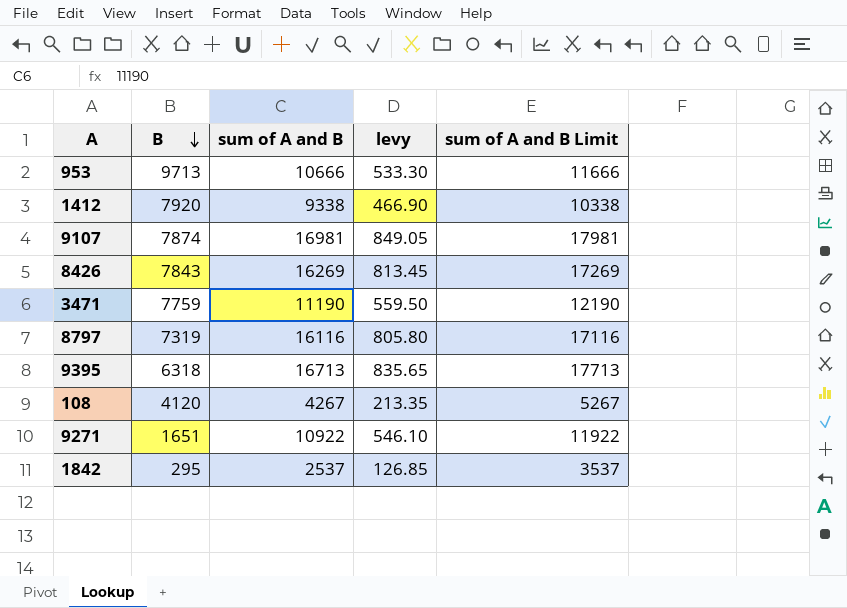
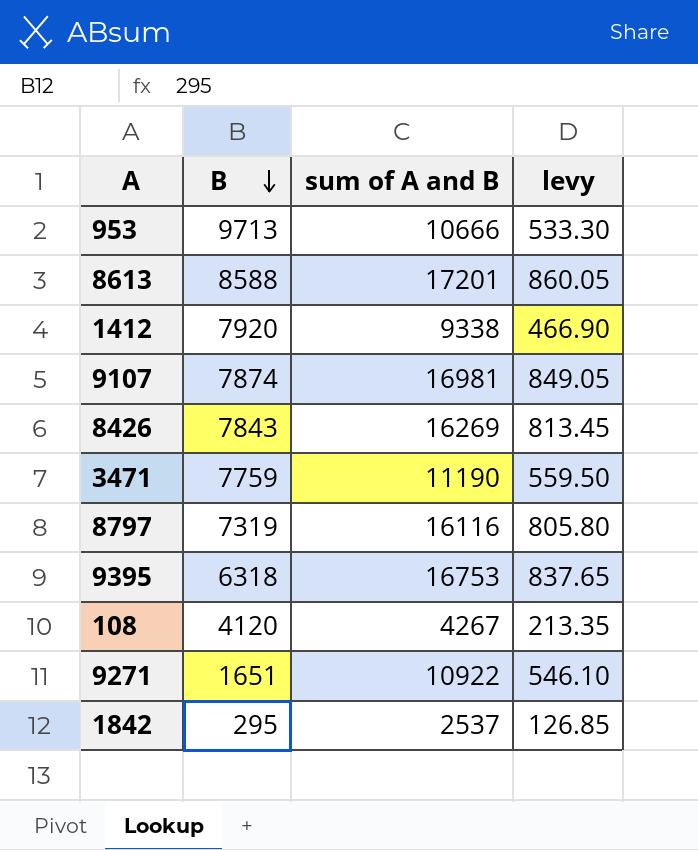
column sum of A and B Limit | formula: [sum of A and B] + 1000 -> none
row 8613: none -> 8588 | 17201 | 860.05
9395 | sum of A and B: 16713 -> 16753
9395 | levy: 835.65 -> 837.65

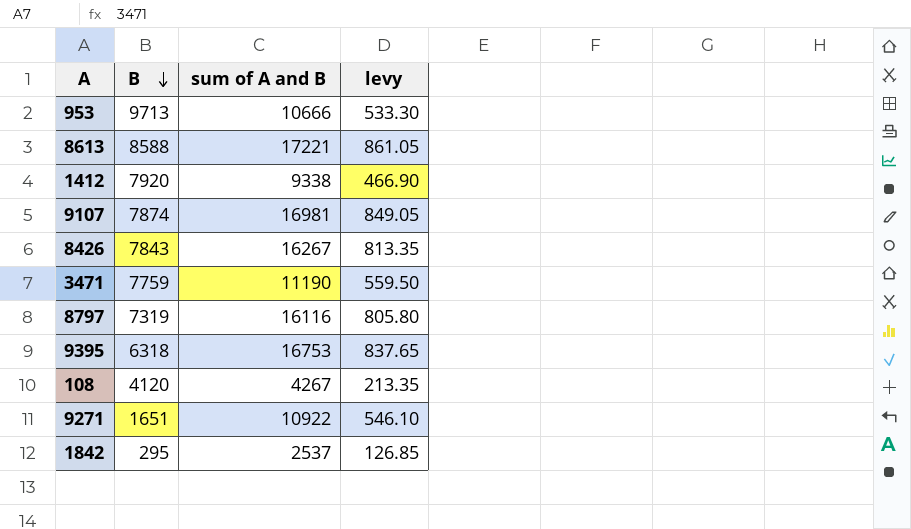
8613 | sum of A and B: 17201 -> 17221
8613 | levy: 860.05 -> 861.05
8426 | sum of A and B: 16269 -> 16267
8426 | levy: 813.45 -> 813.35

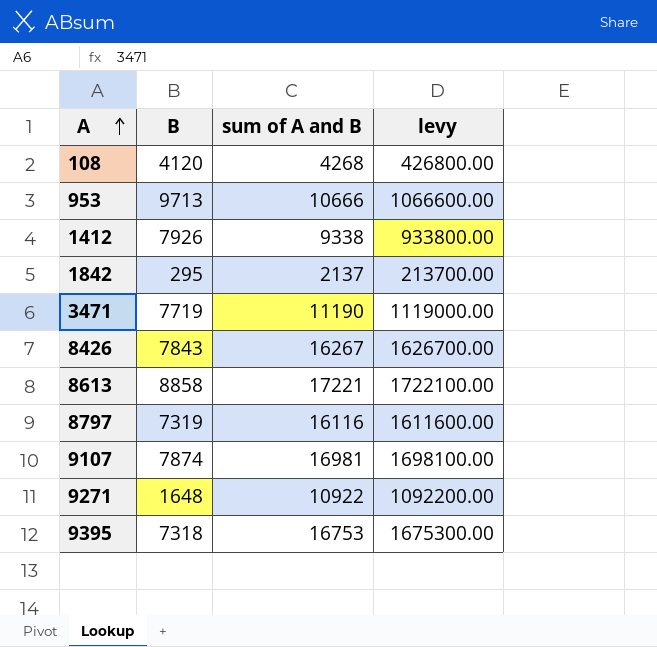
row order: B descending -> A ascending
column levy | formula: [sum of A and B] * 0.05 -> [sum of A and B] * 100
108 | sum of A and B: 4267 -> 4268
1412 | B: 7920 -> 7926
1842 | sum of A and B: 2537 -> 2137
3471 | B: 7759 -> 7719
8613 | B: 8588 -> 8858
9271 | B: 1651 -> 1648
9395 | B: 6318 -> 7318

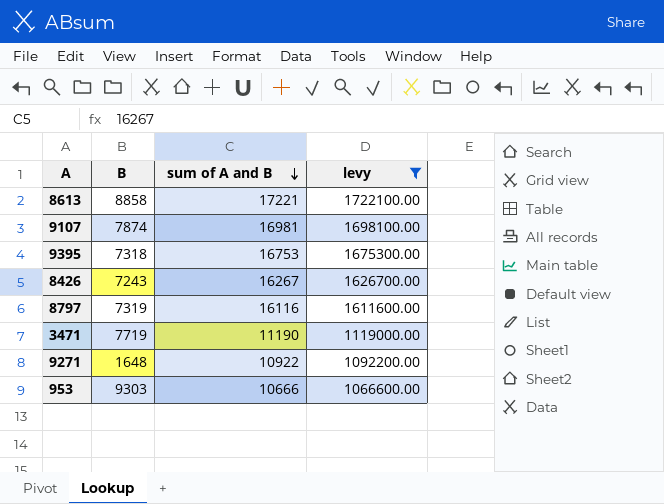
filter: none -> levy >= 1066600.00
row order: A ascending -> sum of A and B descending
8426 | B: 7843 -> 7243
953 | B: 9713 -> 9303

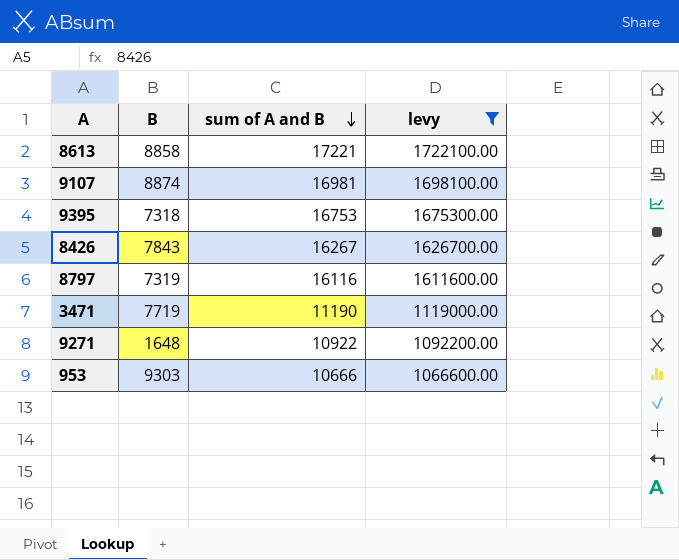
9107 | B: 7874 -> 8874
8426 | B: 7243 -> 7843

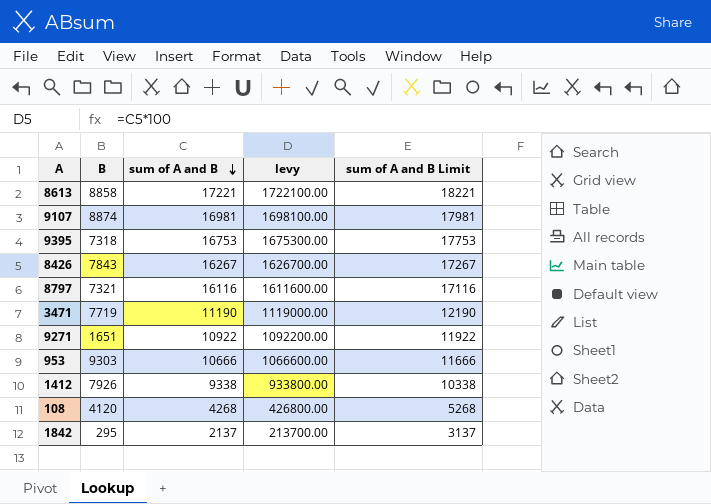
filter: levy >= 1066600.00 -> none
column sum of A and B Limit | formula: none -> [sum of A and B] + 1000
8797 | B: 7319 -> 7321
9271 | B: 1648 -> 1651

